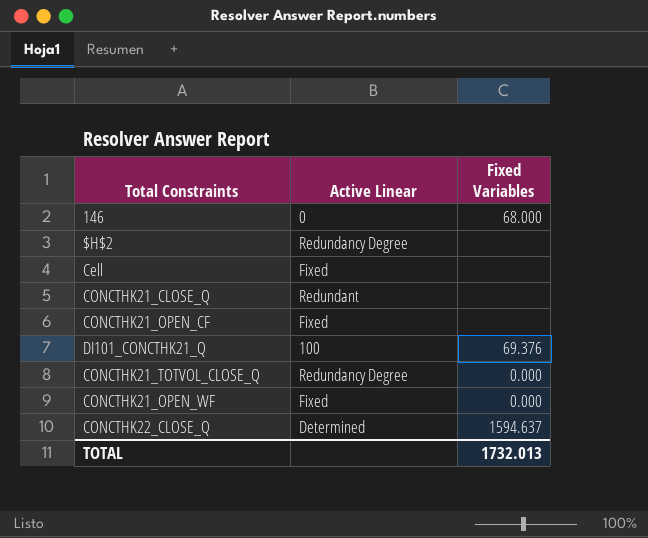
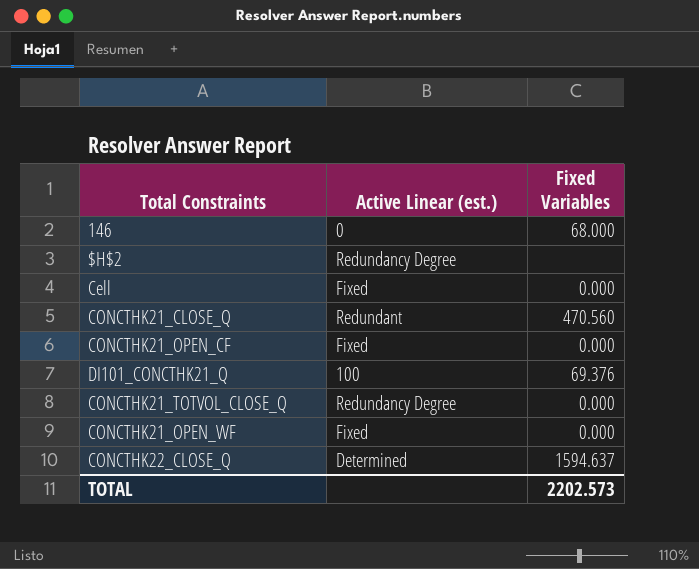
column name: Active Linear -> Active Linear (est.)
Cell | Fixed Variables: none -> 0.000
CONCTHK21_CLOSE_Q | Fixed Variables: none -> 470.560
CONCTHK21_OPEN_CF | Fixed Variables: none -> 0.000
TOTAL | Fixed Variables: 1732.013 -> 2202.573

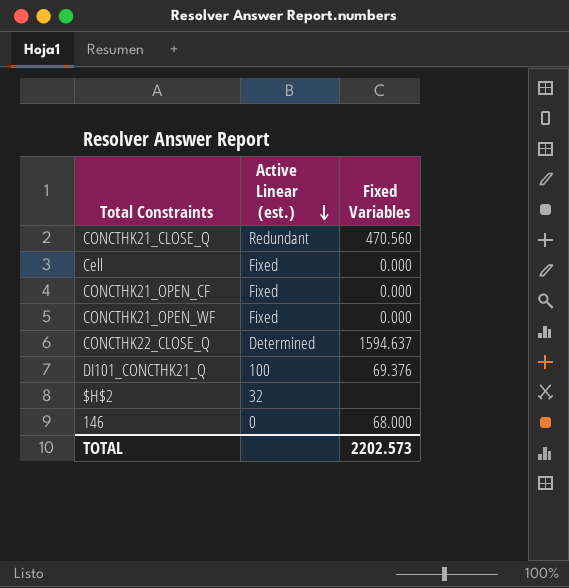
row order: none -> Active Linear (est.) descending
row CONCTHK21_TOTVOL_CLOSE_Q: Redundancy Degree | 0.000 -> none
$H$2 | Active Linear (est.): Redundancy Degree -> 32

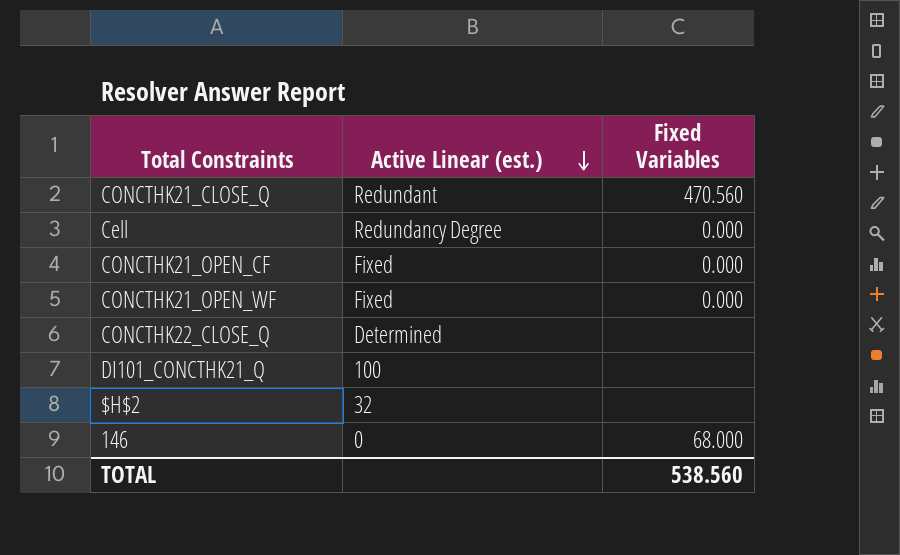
Cell | Active Linear (est.): Fixed -> Redundancy Degree
CONCTHK22_CLOSE_Q | Fixed Variables: 1594.637 -> none
DI101_CONCTHK21_Q | Fixed Variables: 69.376 -> none
TOTAL | Fixed Variables: 2202.573 -> 538.560

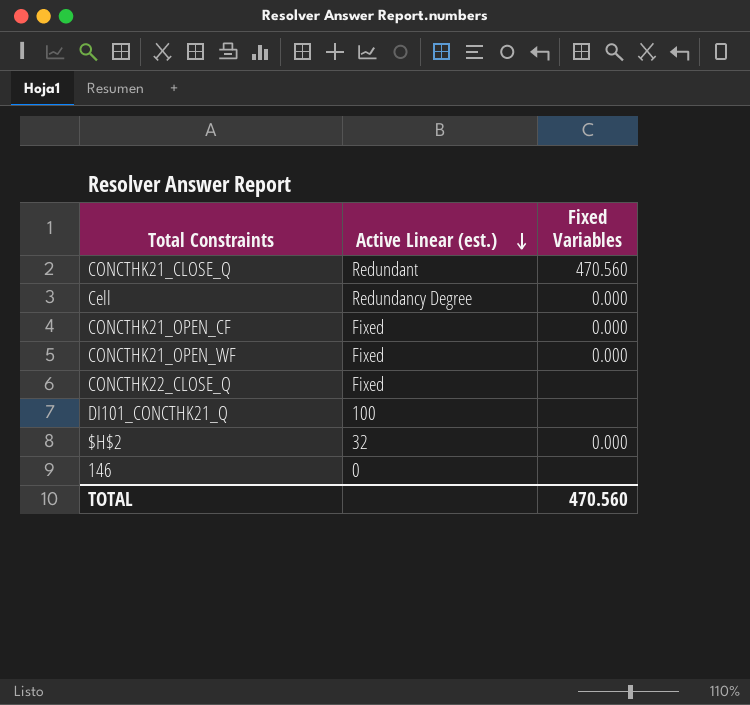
CONCTHK22_CLOSE_Q | Active Linear (est.): Determined -> Fixed
$H$2 | Fixed Variables: none -> 0.000
146 | Fixed Variables: 68.000 -> none
TOTAL | Fixed Variables: 538.560 -> 470.560

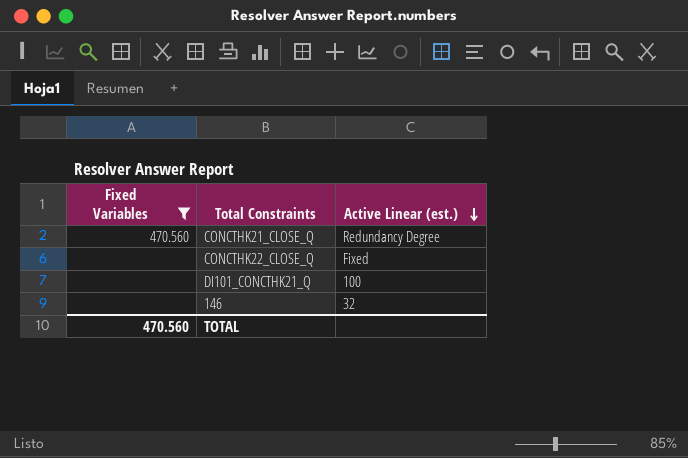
filter: none -> Fixed Variables != 0.000
column Fixed Variables | position: 3 -> 1
CONCTHK21_CLOSE_Q | Active Linear (est.): Redundant -> Redundancy Degree
146 | Active Linear (est.): 0 -> 32

